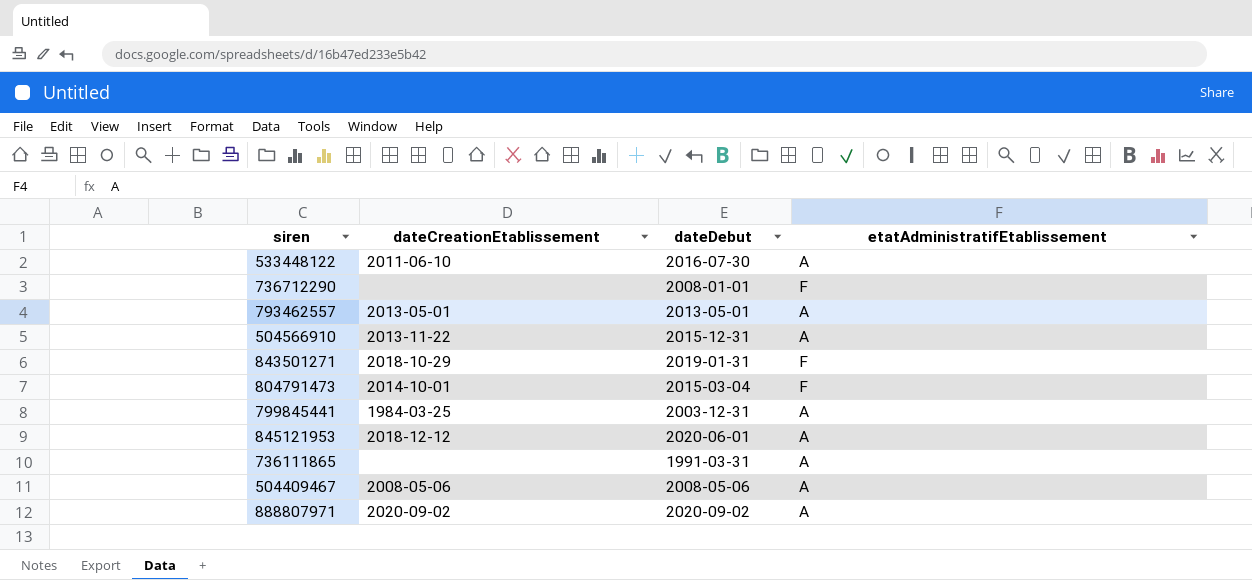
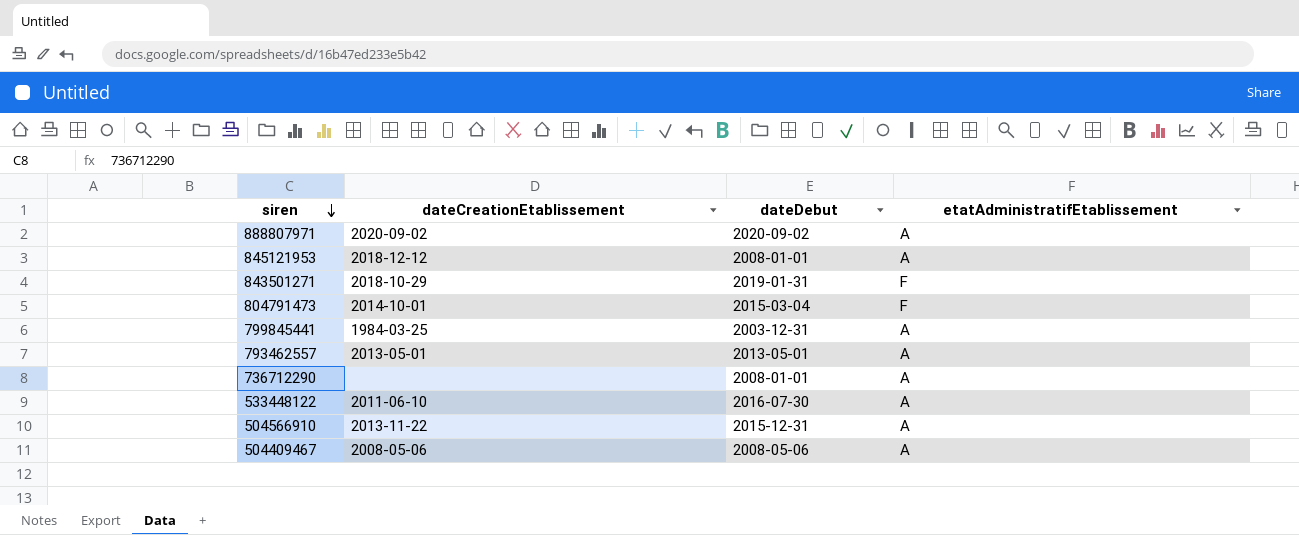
row order: none -> siren descending
row 736111865: none | 1991-03-31 | A -> none
845121953 | dateDebut: 2020-06-01 -> 2008-01-01
736712290 | etatAdministratifEtablissement: F -> A

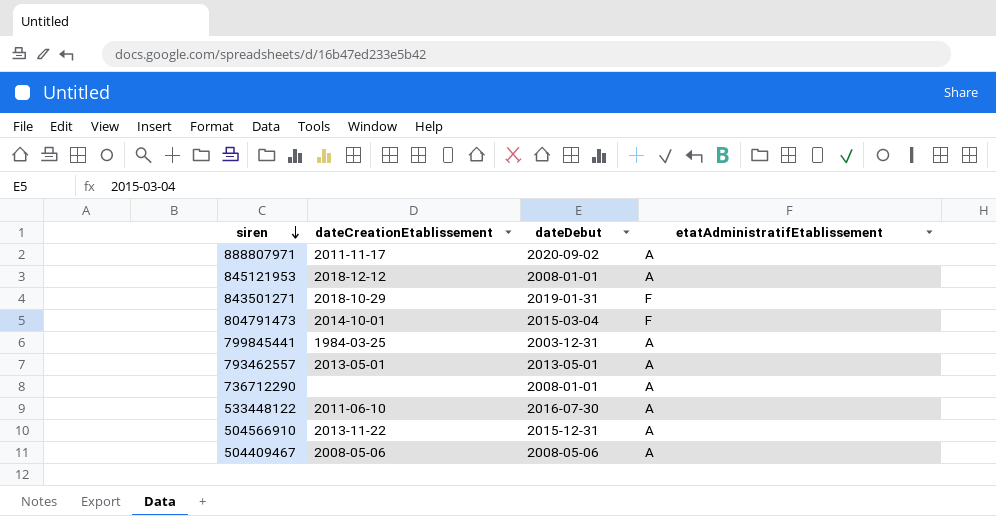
888807971 | dateCreationEtablissement: 2020-09-02 -> 2011-11-17

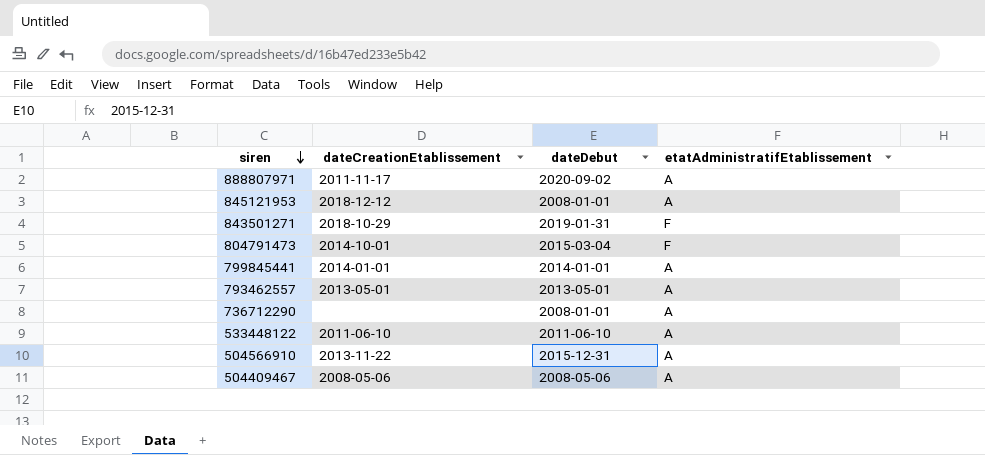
799845441 | dateCreationEtablissement: 1984-03-25 -> 2014-01-01
799845441 | dateDebut: 2003-12-31 -> 2014-01-01
533448122 | dateDebut: 2016-07-30 -> 2011-06-10

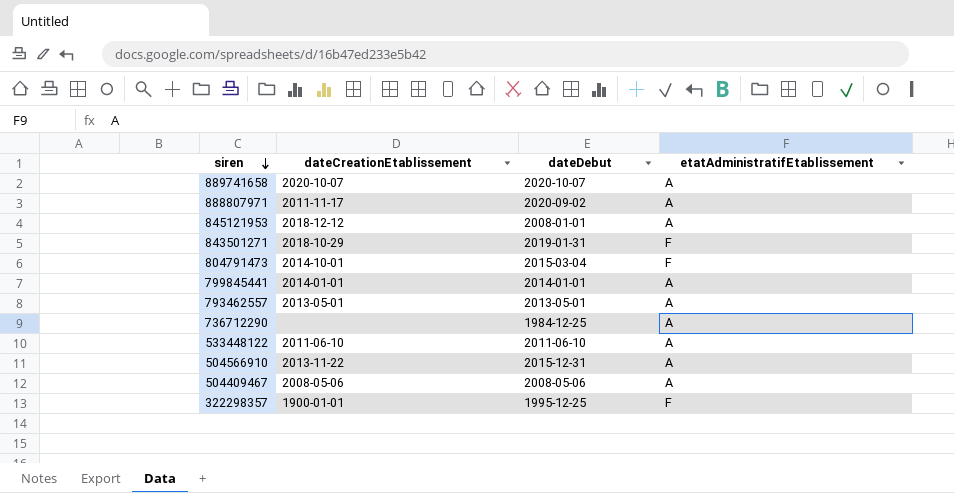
row 889741658: none -> 2020-10-07 | 2020-10-07 | A
736712290 | dateDebut: 2008-01-01 -> 1984-12-25
row 322298357: none -> 1900-01-01 | 1995-12-25 | F

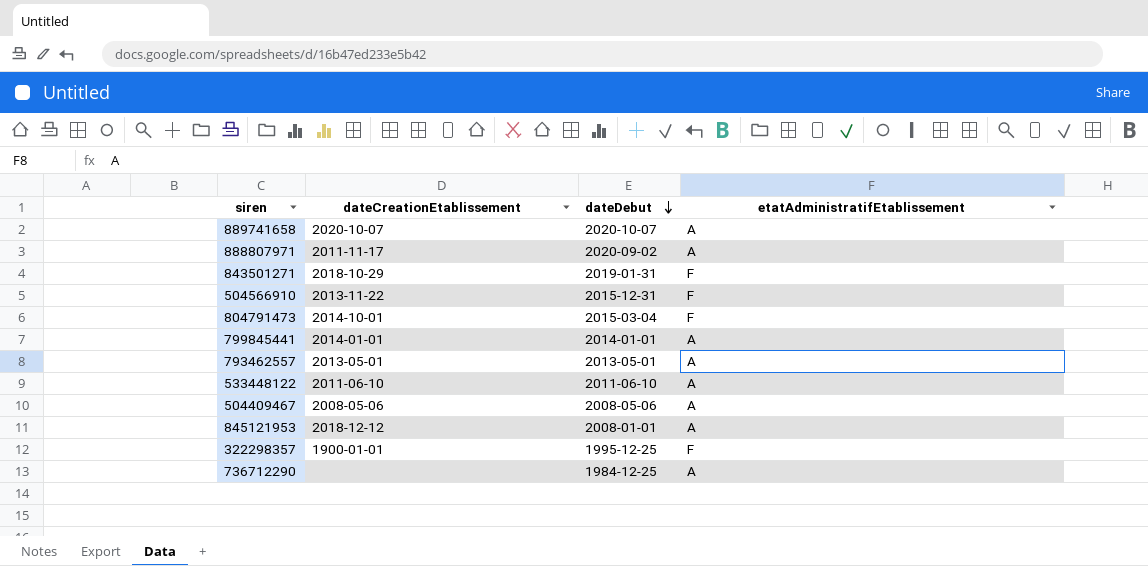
row order: siren descending -> dateDebut descending
504566910 | etatAdministratifEtablissement: A -> F

